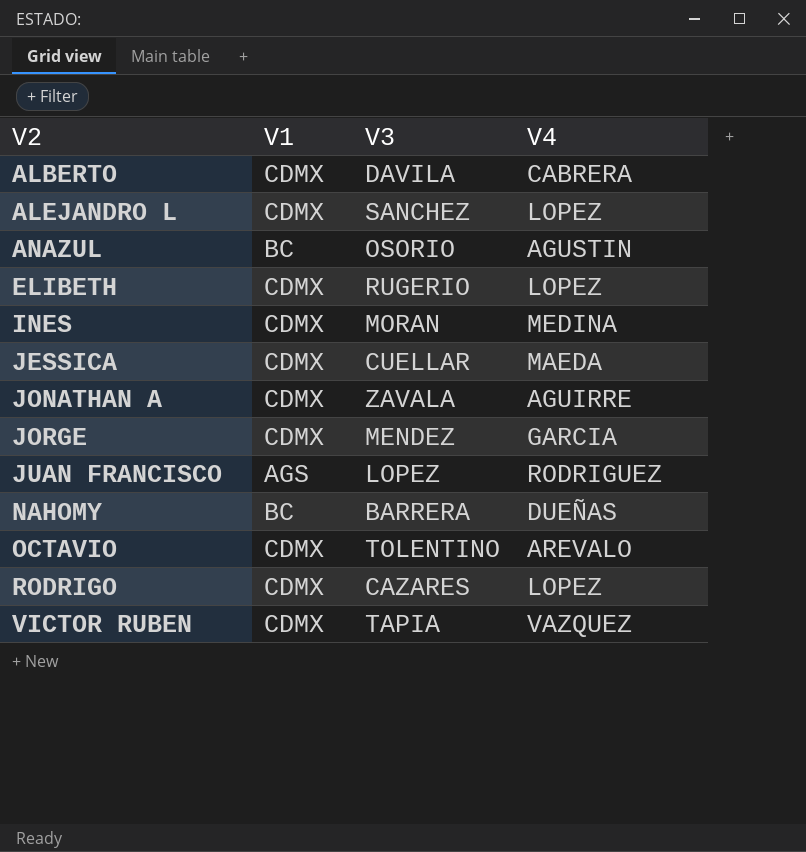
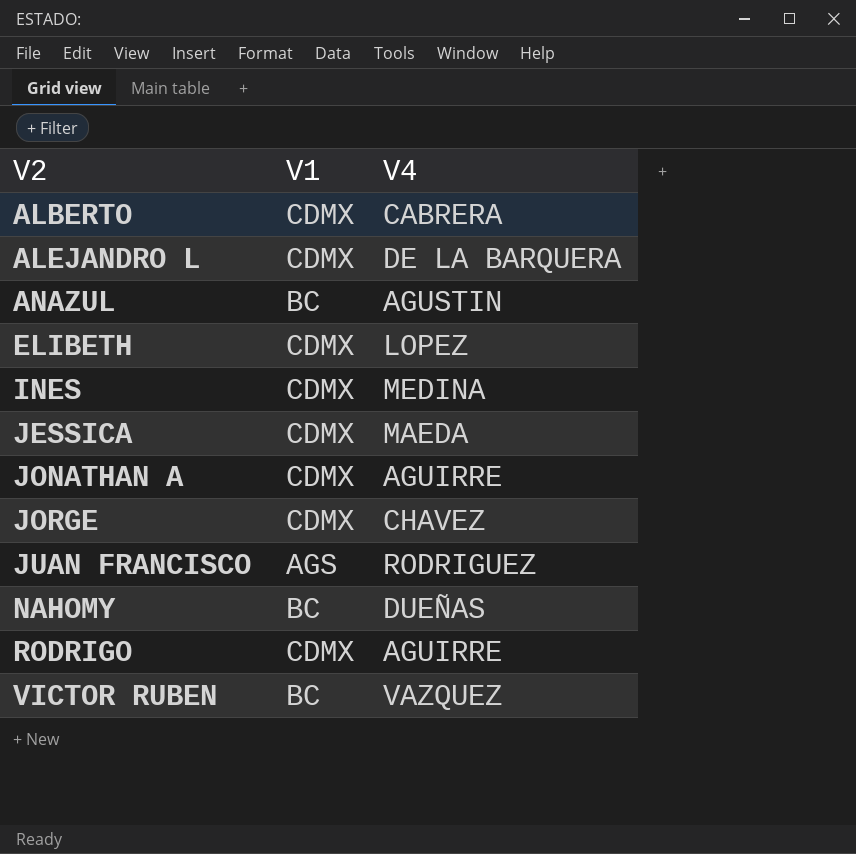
column V3 | position: 3 -> none
row OCTAVIO: CDMX | TOLENTINO | AREVALO -> none
ALEJANDRO L | V4: LOPEZ -> DE LA BARQUERA
JORGE | V4: GARCIA -> CHAVEZ
RODRIGO | V4: LOPEZ -> AGUIRRE
VICTOR RUBEN | V1: CDMX -> BC

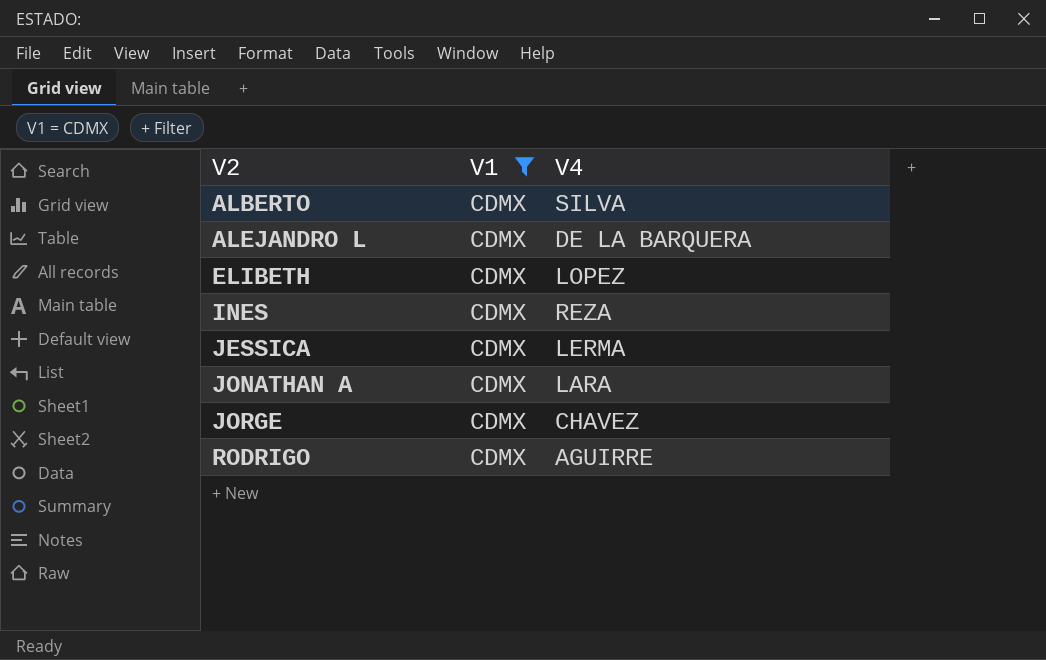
filter: none -> V1 = CDMX
ALBERTO | V4: CABRERA -> SILVA
INES | V4: MEDINA -> REZA
JESSICA | V4: MAEDA -> LERMA
JONATHAN A | V4: AGUIRRE -> LARA

